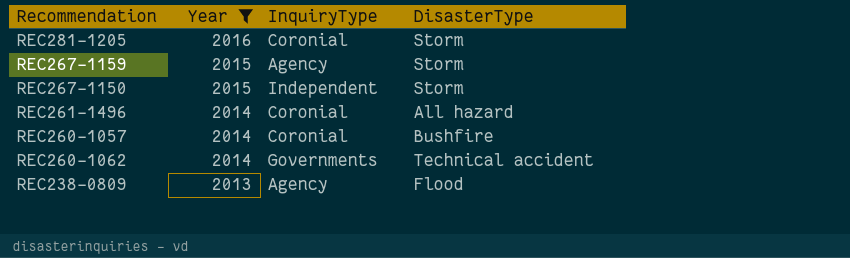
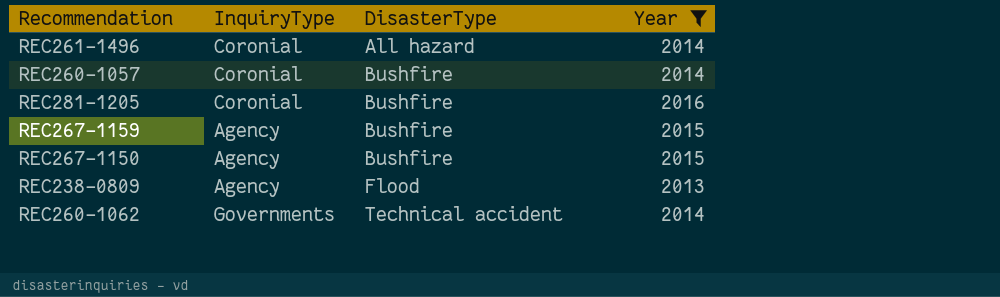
row order: Year descending -> DisasterType ascending
column Year | position: 2 -> 4
REC281-1205 | DisasterType: Storm -> Bushfire
REC267-1159 | DisasterType: Storm -> Bushfire
REC267-1150 | InquiryType: Independent -> Agency
REC267-1150 | DisasterType: Storm -> Bushfire

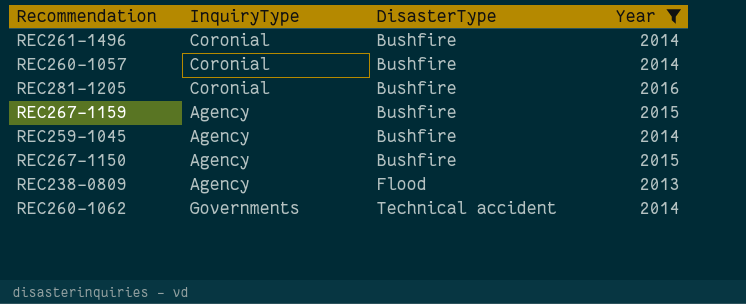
REC261-1496 | DisasterType: All hazard -> Bushfire
row REC259-1045: none -> Agency | Bushfire | 2014

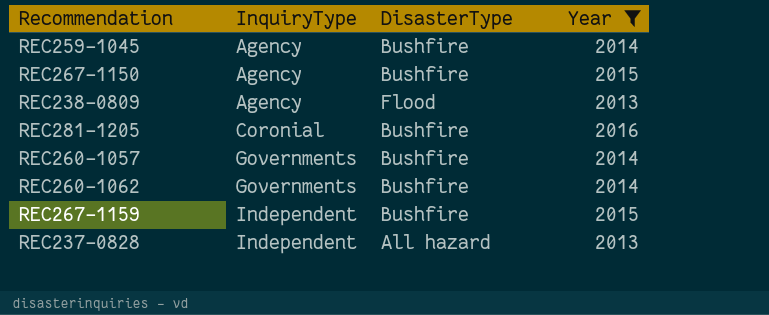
row order: DisasterType ascending -> InquiryType ascending
row REC261-1496: Coronial | Bushfire | 2014 -> none
REC260-1057 | InquiryType: Coronial -> Governments
REC260-1062 | DisasterType: Technical accident -> Bushfire
REC267-1159 | InquiryType: Agency -> Independent
row REC237-0828: none -> Independent | All hazard | 2013

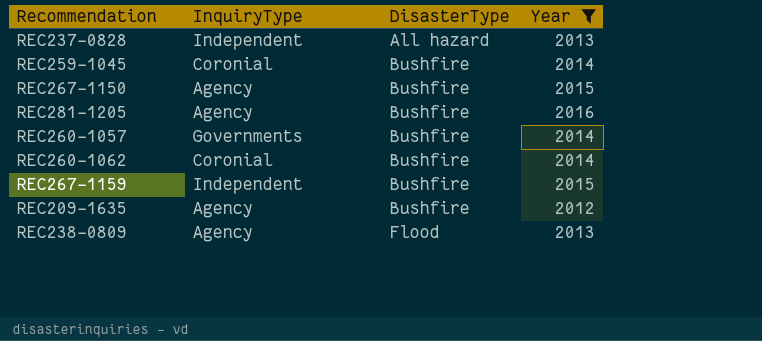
row order: InquiryType ascending -> DisasterType ascending
REC259-1045 | InquiryType: Agency -> Coronial
REC281-1205 | InquiryType: Coronial -> Agency
REC260-1062 | InquiryType: Governments -> Coronial
row REC209-1635: none -> Agency | Bushfire | 2012

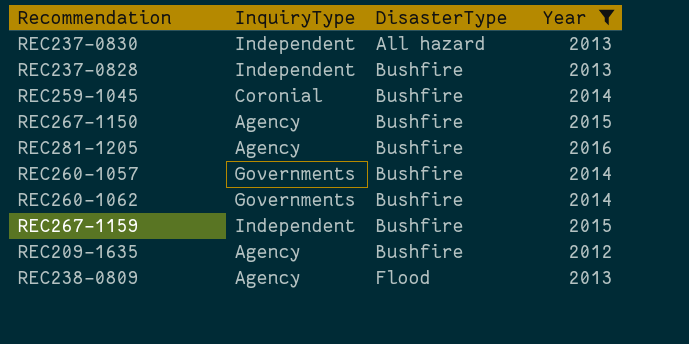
row REC237-0830: none -> Independent | All hazard | 2013
REC237-0828 | DisasterType: All hazard -> Bushfire
REC260-1062 | InquiryType: Coronial -> Governments

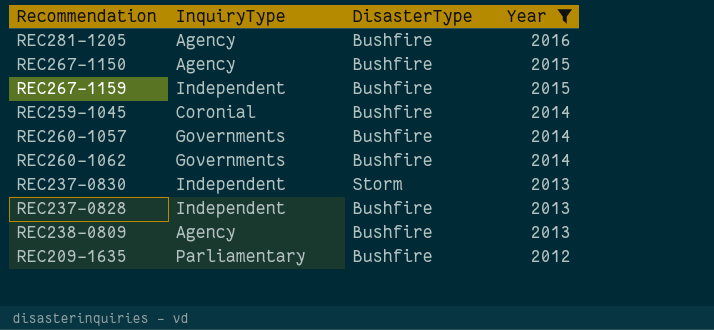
row order: DisasterType ascending -> Year descending
REC237-0830 | DisasterType: All hazard -> Storm
REC238-0809 | DisasterType: Flood -> Bushfire
REC209-1635 | InquiryType: Agency -> Parliamentary

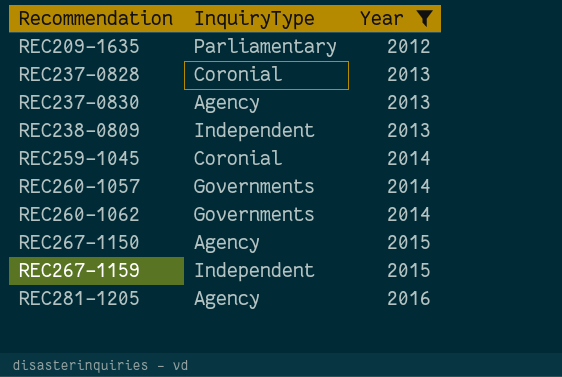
row order: Year descending -> Recommendation ascending
column DisasterType | position: 3 -> none
REC237-0828 | InquiryType: Independent -> Coronial
REC237-0830 | InquiryType: Independent -> Agency
REC238-0809 | InquiryType: Agency -> Independent

